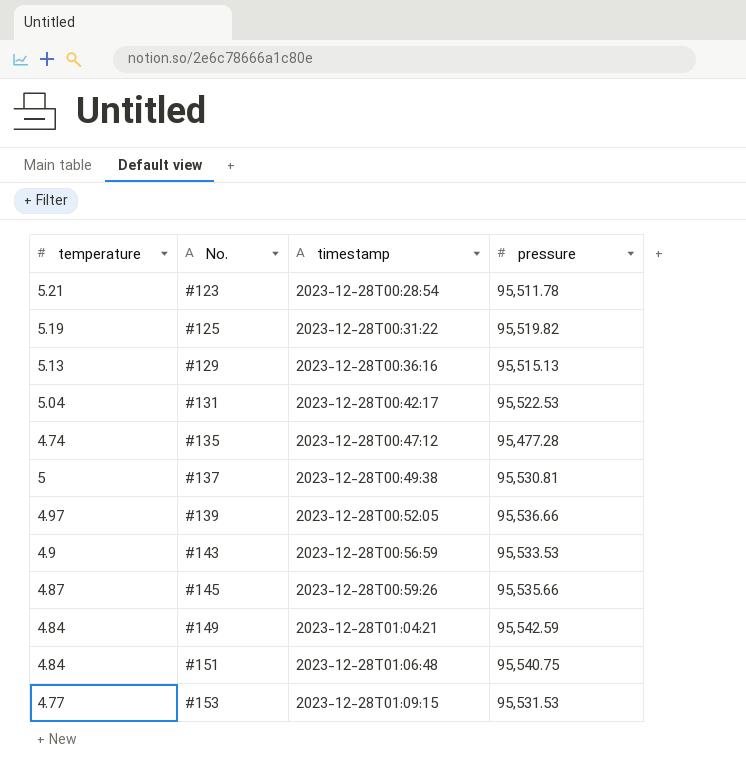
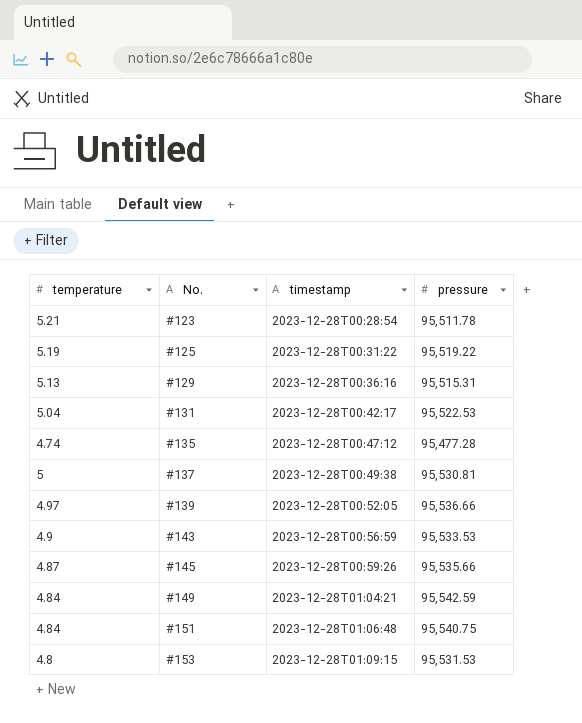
#125 | pressure: 95,519.82 -> 95,519.22
#129 | pressure: 95,515.13 -> 95,515.31
#153 | temperature: 4.77 -> 4.8

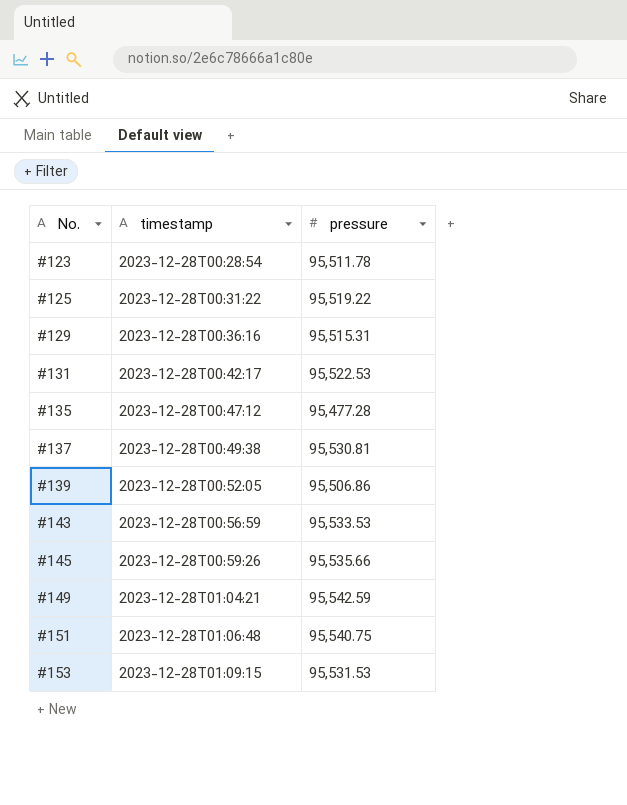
column temperature | position: 1 -> none
#139 | pressure: 95,536.66 -> 95,506.86

